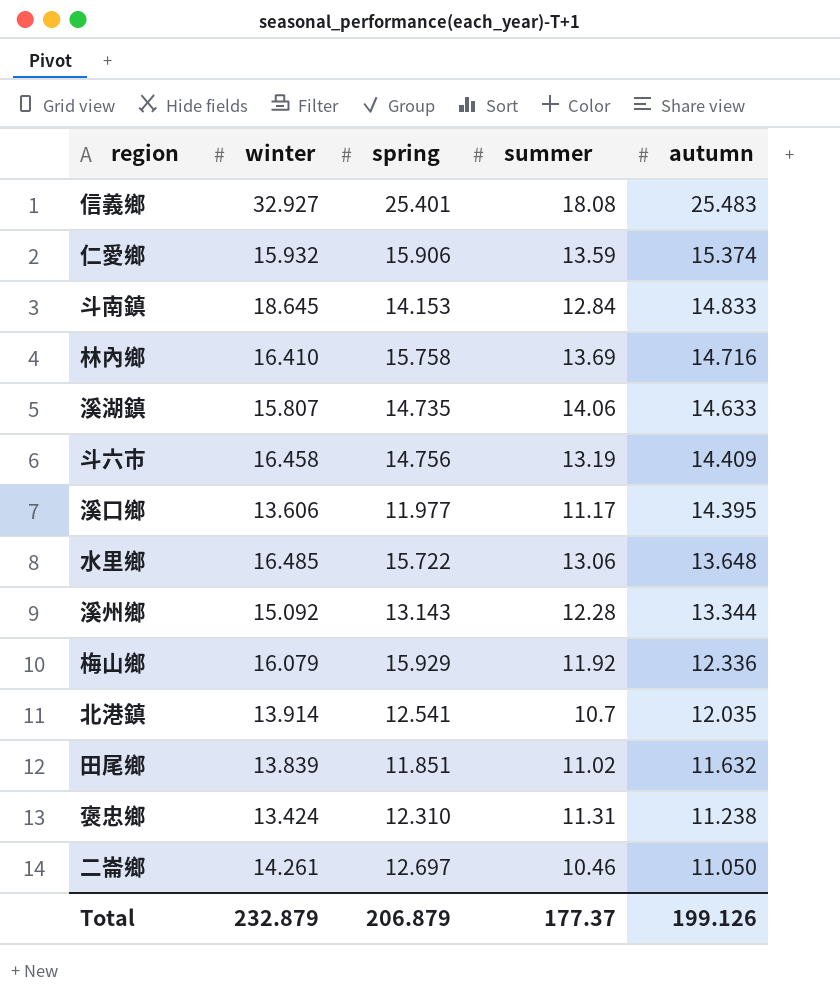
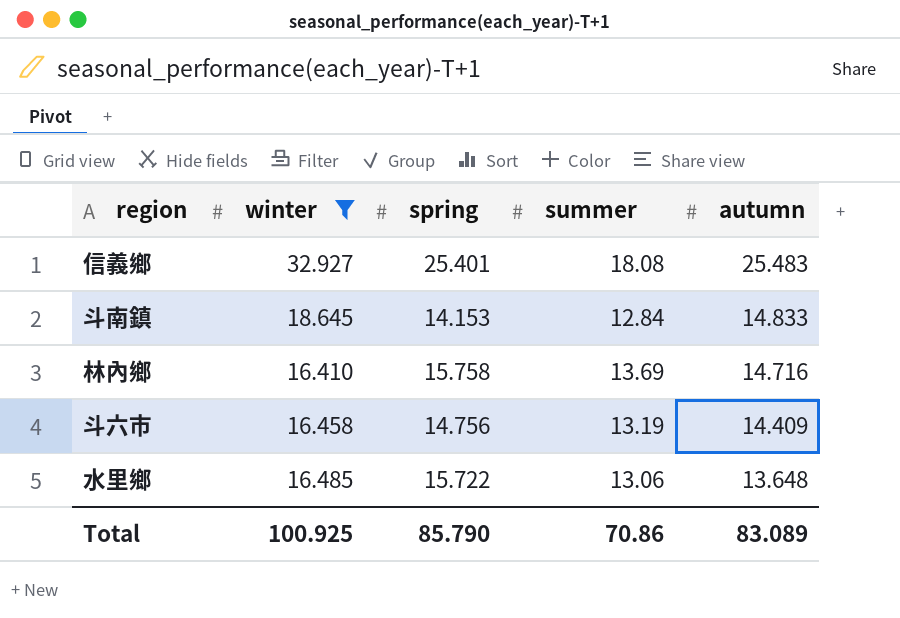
filter: none -> winter >= 16.410
Total | winter: 232.879 -> 100.925
Total | spring: 206.879 -> 85.790
Total | summer: 177.37 -> 70.86
Total | autumn: 199.126 -> 83.089

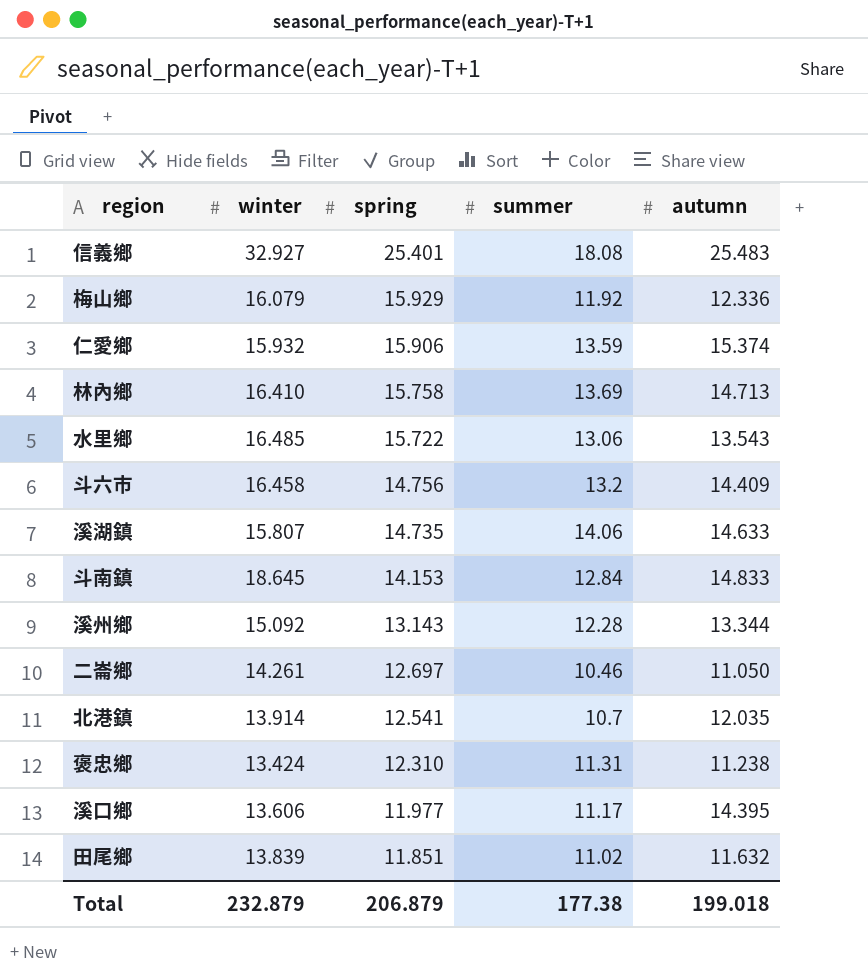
filter: winter >= 16.410 -> none
row order: autumn descending -> spring descending
林內鄉 | autumn: 14.716 -> 14.713
水里鄉 | autumn: 13.648 -> 13.543
斗六市 | summer: 13.19 -> 13.2
Total | winter: 100.925 -> 232.879
Total | spring: 85.790 -> 206.879
Total | summer: 70.86 -> 177.38
Total | autumn: 83.089 -> 199.018

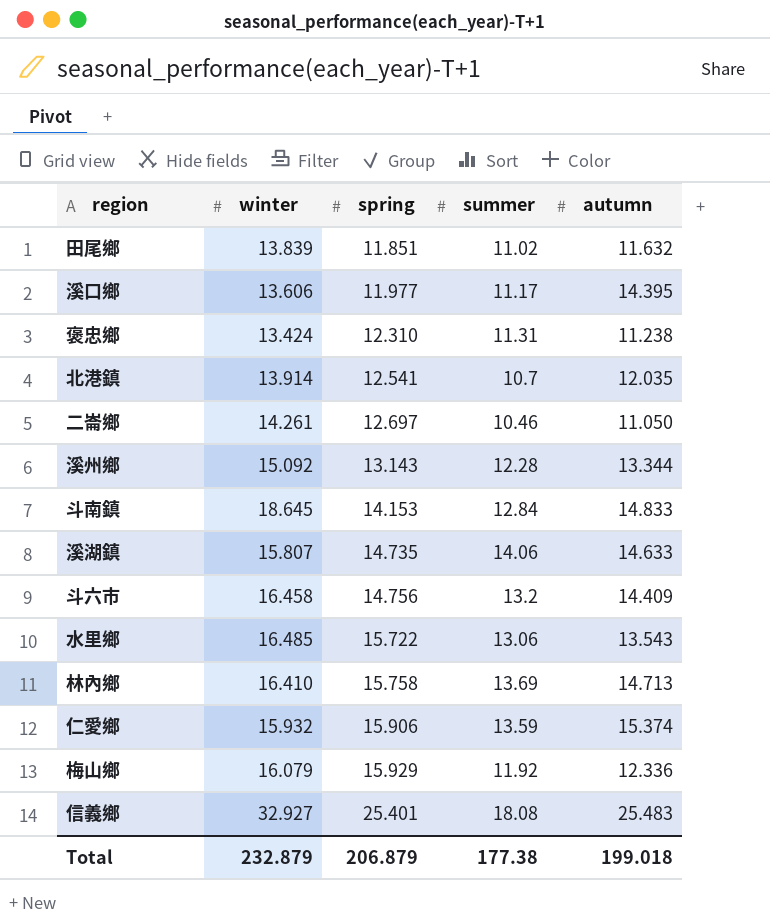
row order: spring descending -> spring ascending

